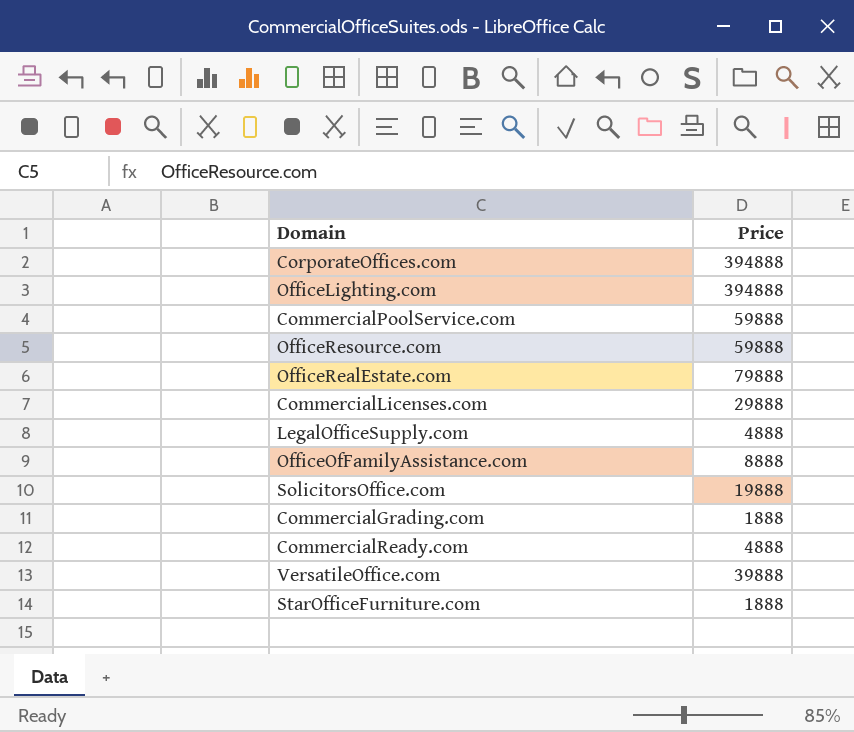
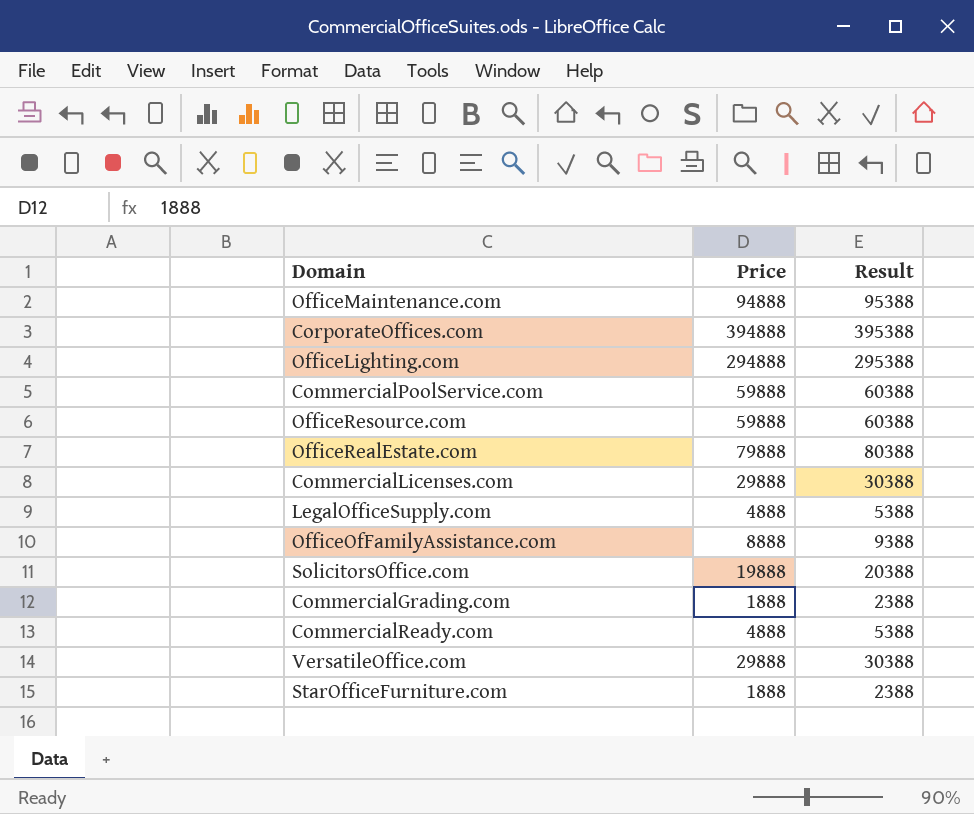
column Result | formula: none -> [Price] + 500
row OfficeMaintenance.com: none -> 94888 | 95388
OfficeLighting.com | Price: 394888 -> 294888
VersatileOffice.com | Price: 39888 -> 29888

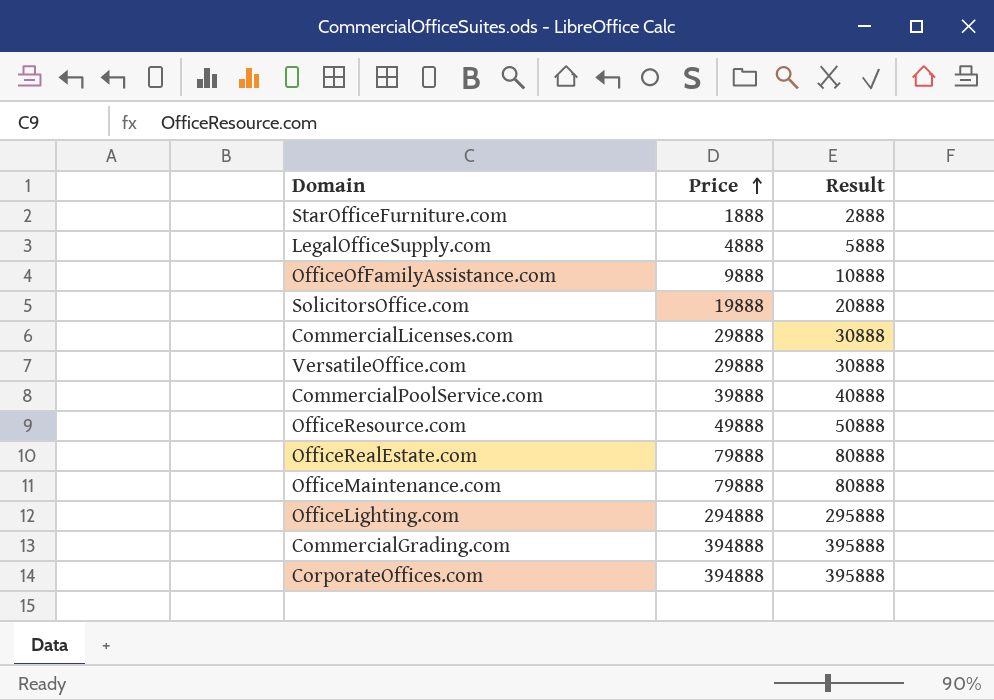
row order: none -> Price ascending
column Result | formula: [Price] + 500 -> [Price] + 1000
row CommercialReady.com: 4888 | 5388 -> none
OfficeOfFamilyAssistance.com | Price: 8888 -> 9888
CommercialPoolService.com | Price: 59888 -> 39888
OfficeResource.com | Price: 59888 -> 49888
OfficeMaintenance.com | Price: 94888 -> 79888
CommercialGrading.com | Price: 1888 -> 394888

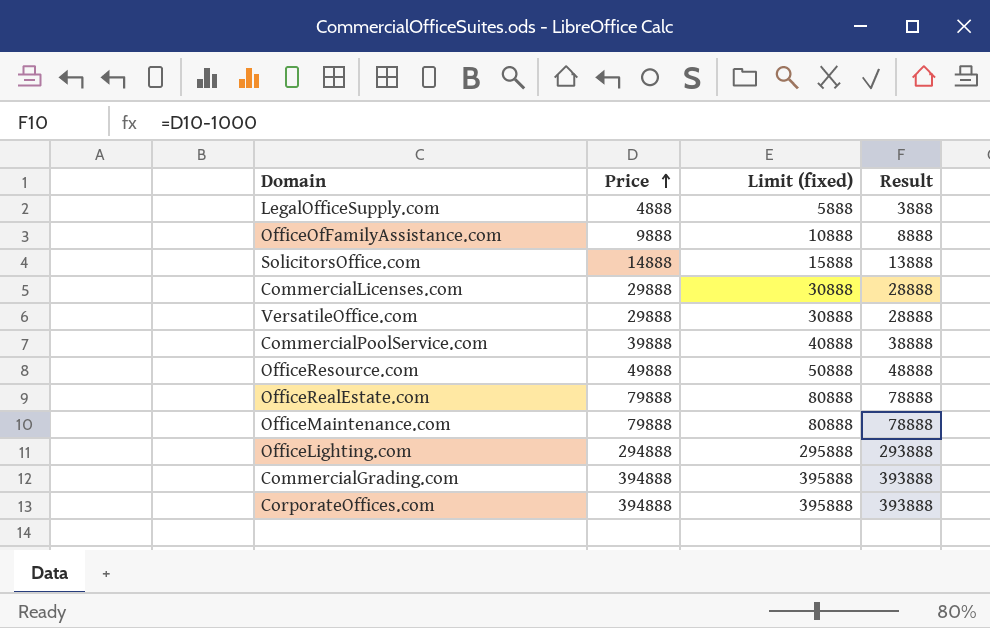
column Limit (fixed) | formula: none -> [Price] + 1000
column Result | formula: [Price] + 1000 -> [Price] - 1000
row StarOfficeFurniture.com: 1888 | 2888 -> none
SolicitorsOffice.com | Price: 19888 -> 14888

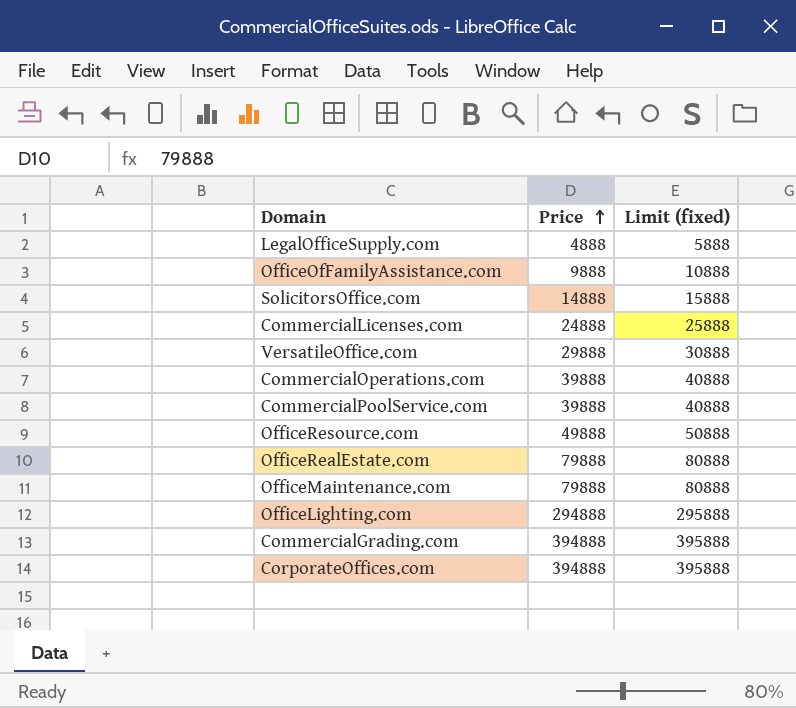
column Result | formula: [Price] - 1000 -> none
CommercialLicenses.com | Price: 29888 -> 24888
CommercialLicenses.com | Limit (fixed): 30888 -> 25888
row CommercialOperations.com: none -> 39888 | 40888

